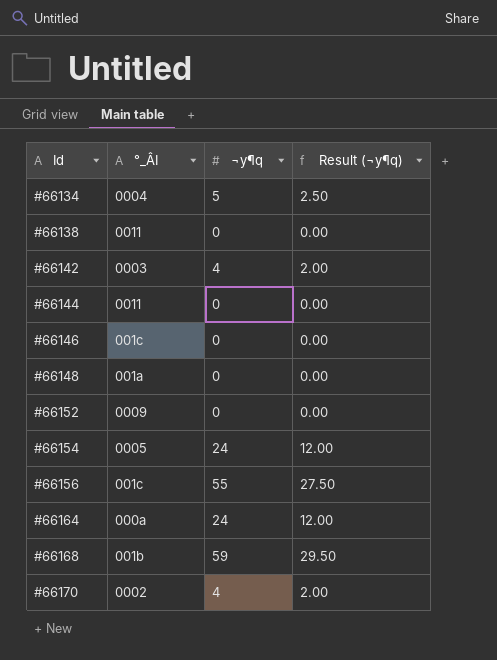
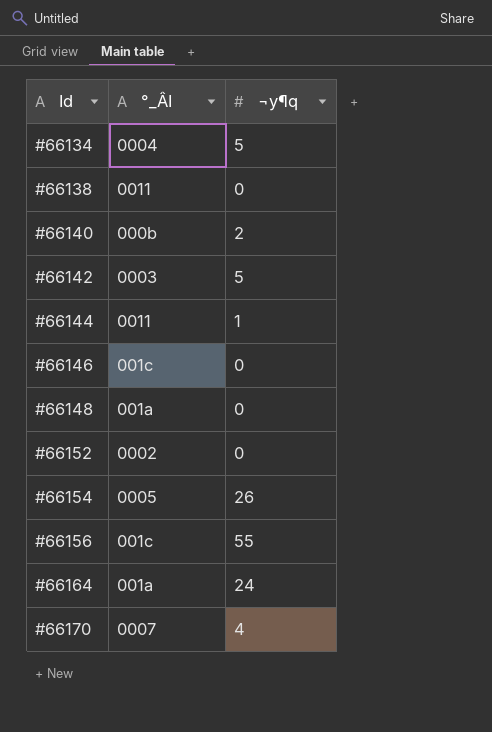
column Result (¬y¶q) | formula: [¬y¶q] * 0.5 -> none
row #66168: 001b | 59 | 29.50 -> none
row #66140: none -> 000b | 2
#66142 | ¬y¶q: 4 -> 5
#66144 | ¬y¶q: 0 -> 1
#66152 | °_ÂI: 0009 -> 0002
#66154 | ¬y¶q: 24 -> 26
#66164 | °_ÂI: 000a -> 001a
#66170 | °_ÂI: 0002 -> 0007

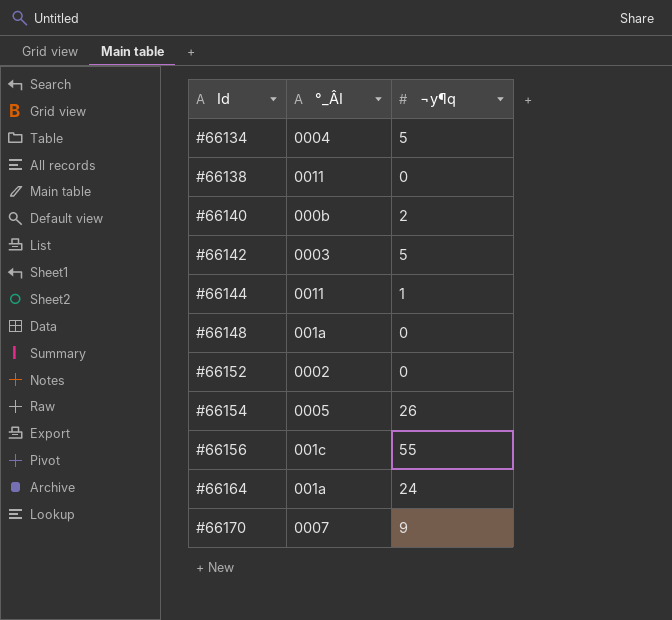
row #66146: 001c | 0 -> none
#66170 | ¬y¶q: 4 -> 9

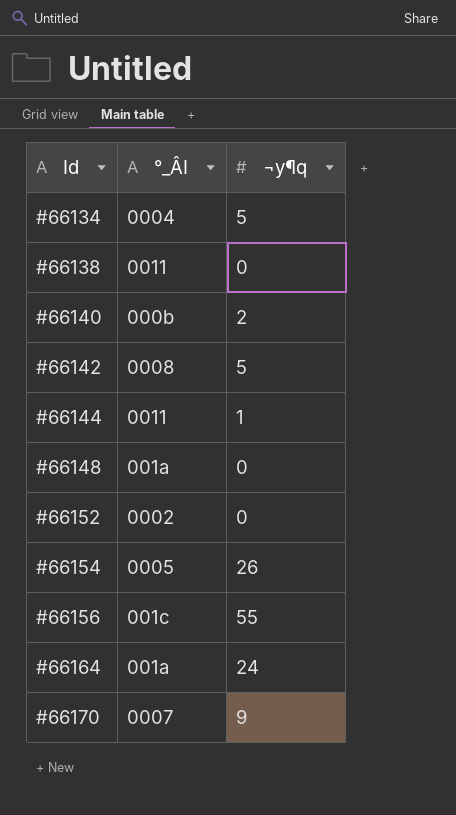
#66142 | °_ÂI: 0003 -> 0008

